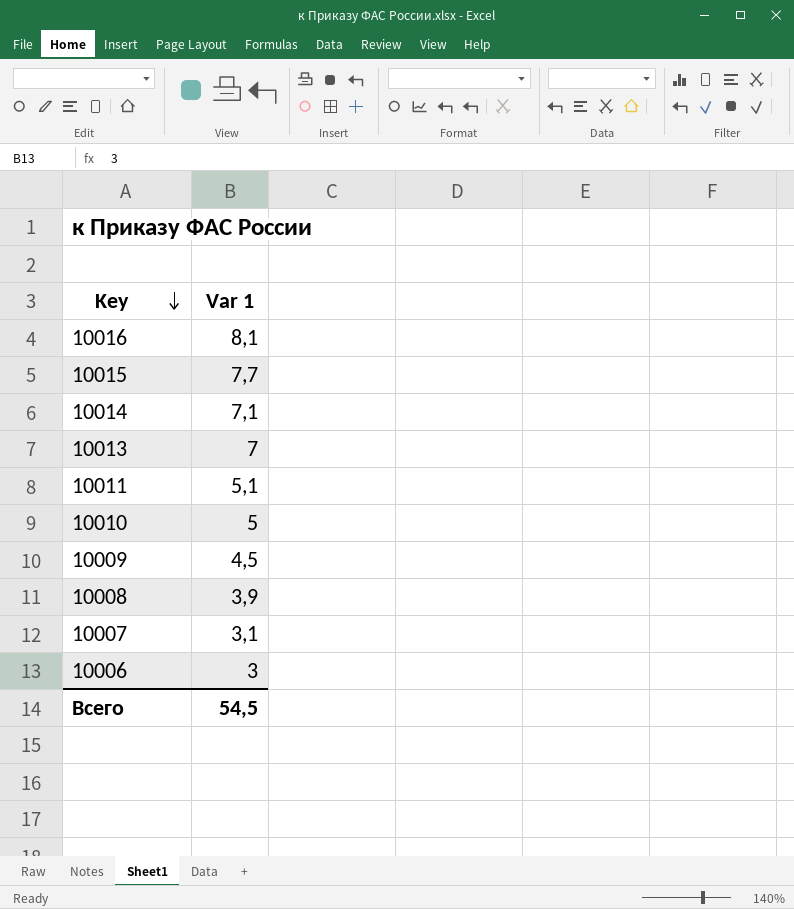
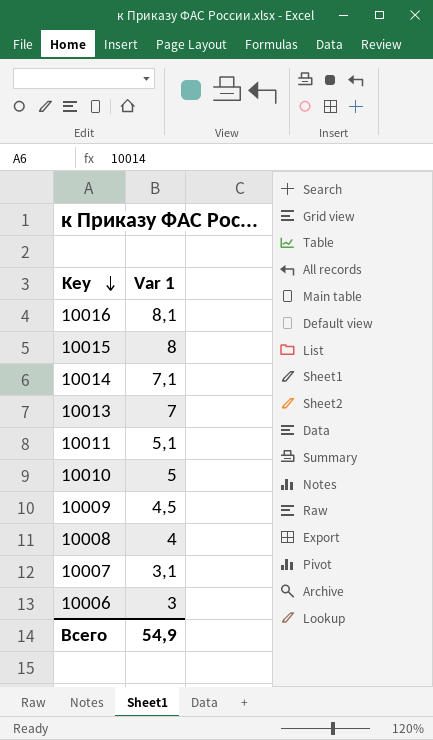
10015 | Var 1: 7,7 -> 8
10008 | Var 1: 3,9 -> 4
Всего | Var 1: 54,5 -> 54,9

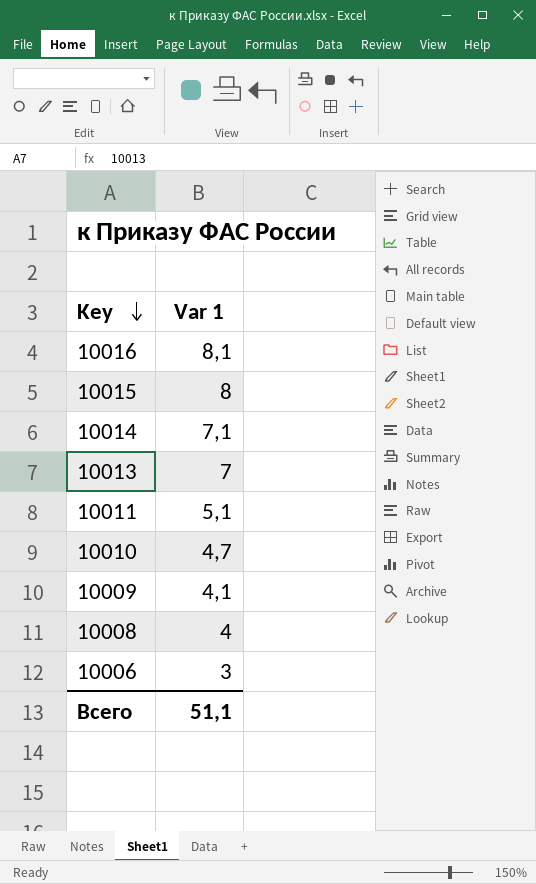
row 10007: 3,1 -> none
10010 | Var 1: 5 -> 4,7
10009 | Var 1: 4,5 -> 4,1
Всего | Var 1: 54,9 -> 51,1

